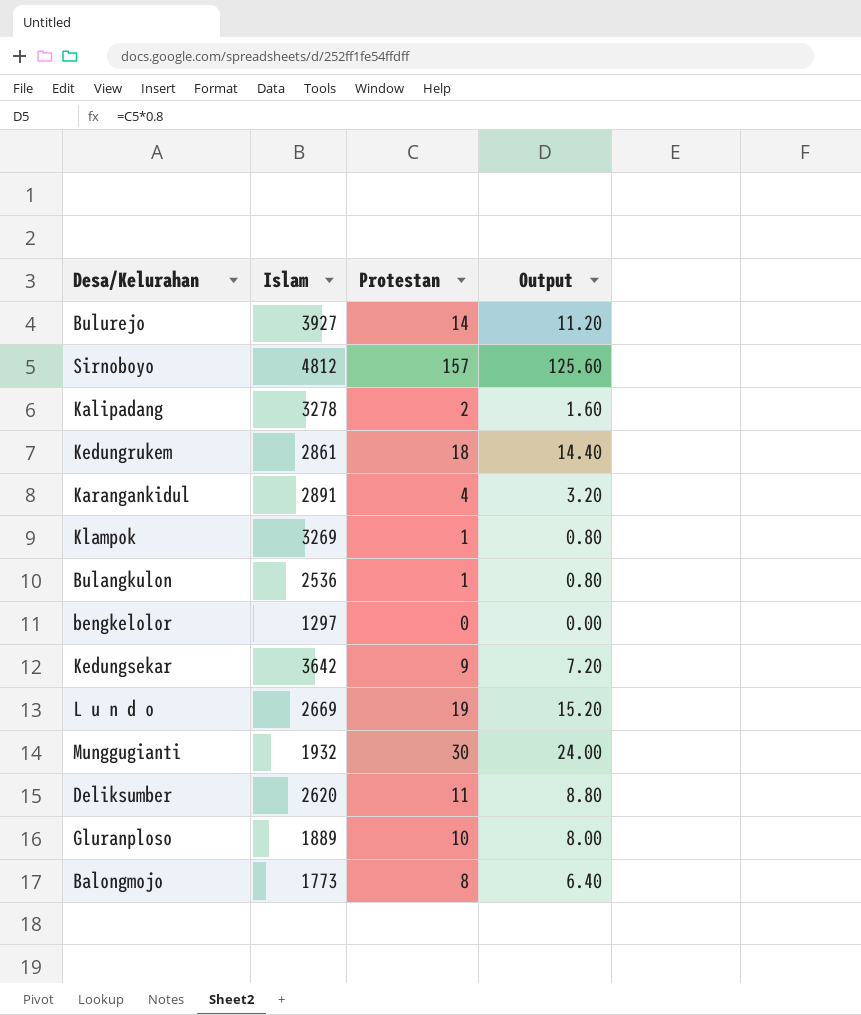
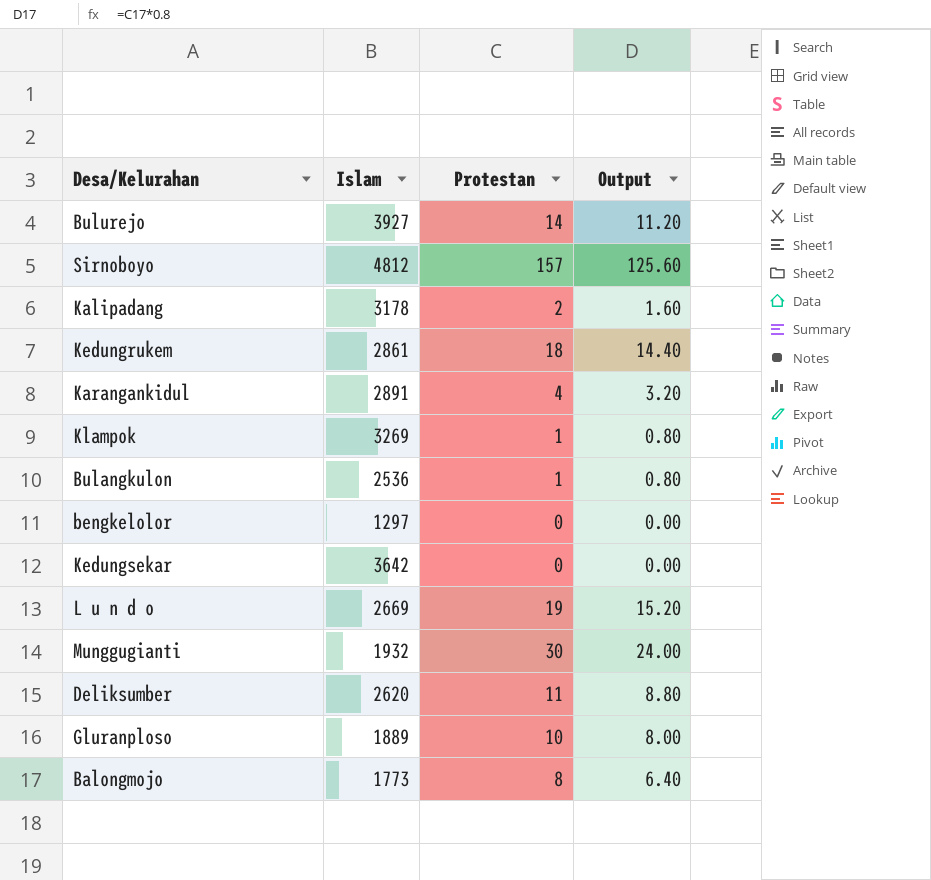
Kalipadang | Islam: 3278 -> 3178
Kedungsekar | Protestan: 9 -> 0
Kedungsekar | Output: 7.20 -> 0.00

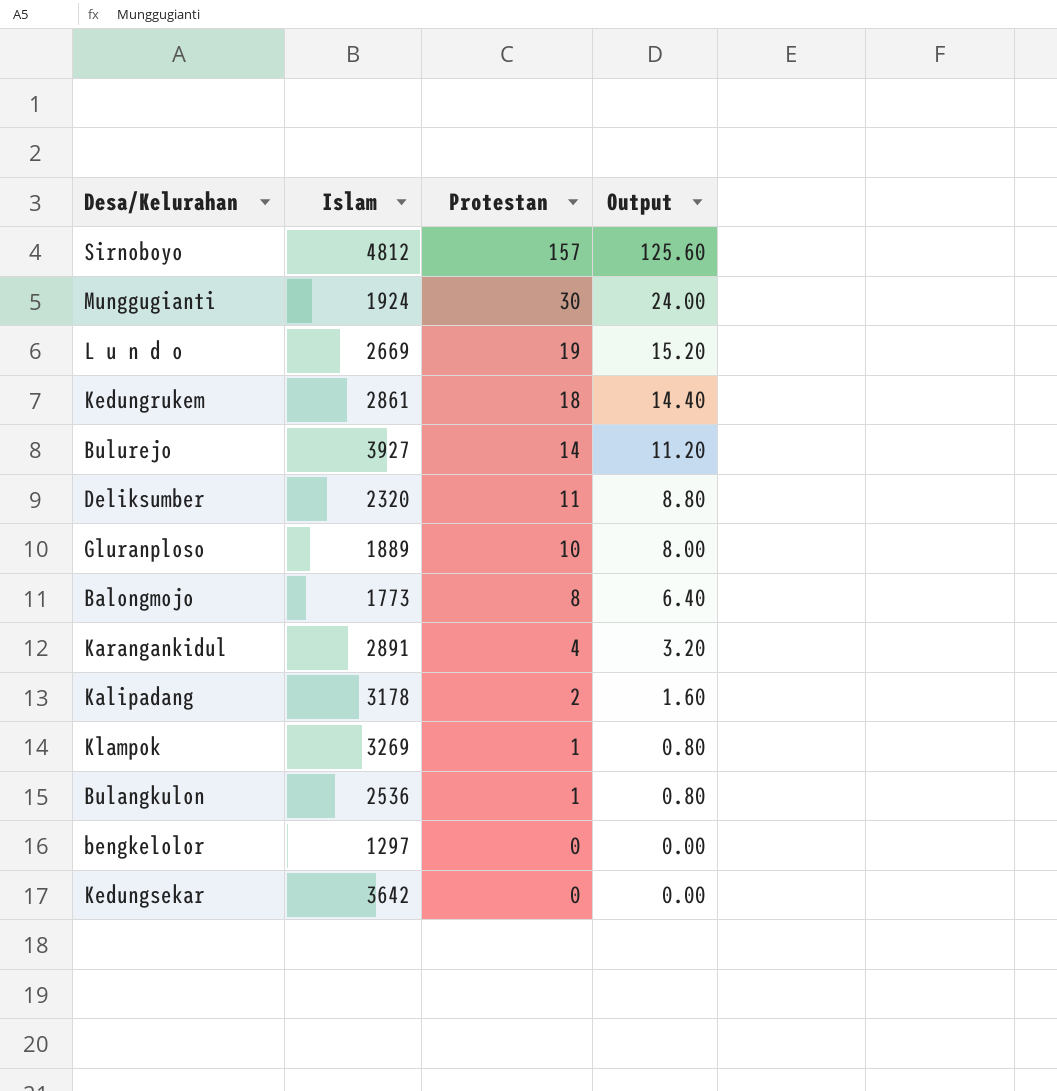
row order: none -> Protestan descending
Munggugianti | Islam: 1932 -> 1924
Deliksumber | Islam: 2620 -> 2320

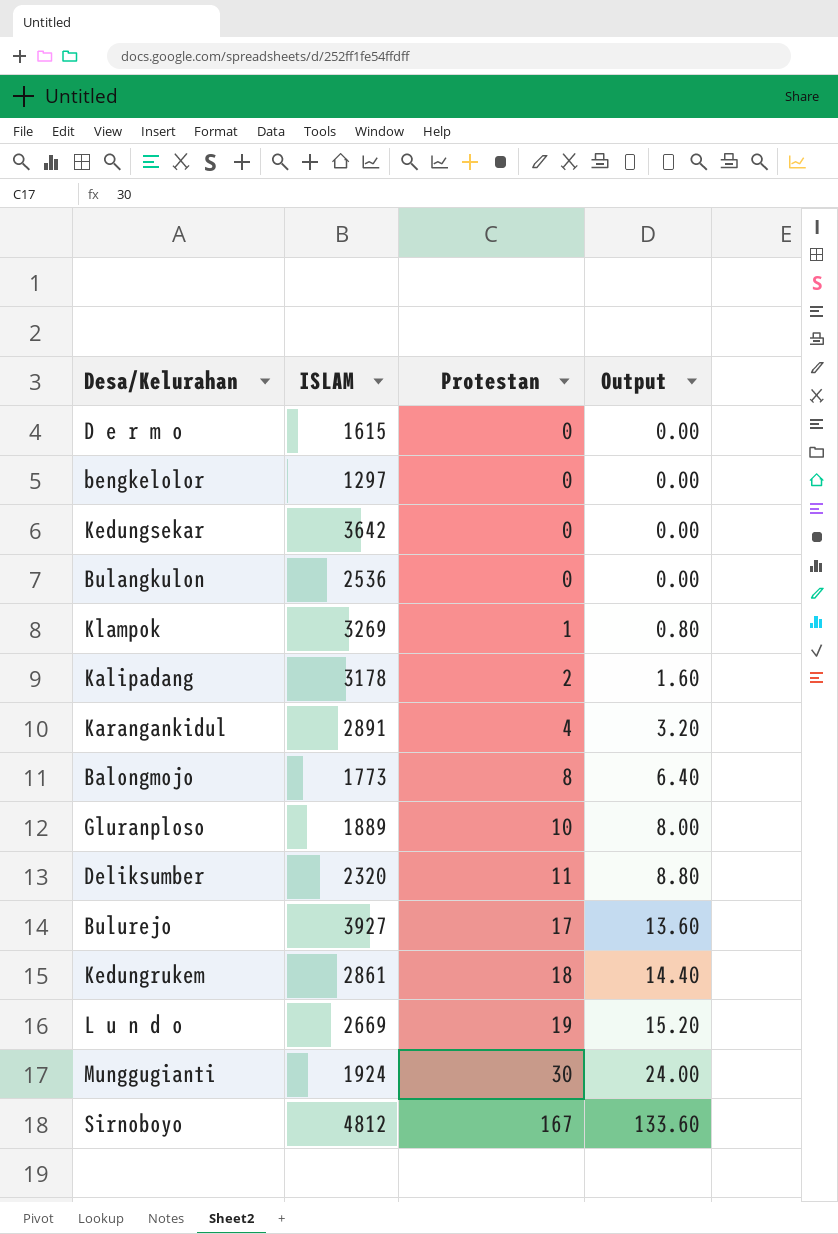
row order: Protestan descending -> Protestan ascending
column name: Islam -> ISLAM
row D e r m o: none -> 1615 | 0 | 0.00
Bulangkulon | Protestan: 1 -> 0
Bulangkulon | Output: 0.80 -> 0.00
Bulurejo | Protestan: 14 -> 17
Bulurejo | Output: 11.20 -> 13.60
Sirnoboyo | Protestan: 157 -> 167
Sirnoboyo | Output: 125.60 -> 133.60

